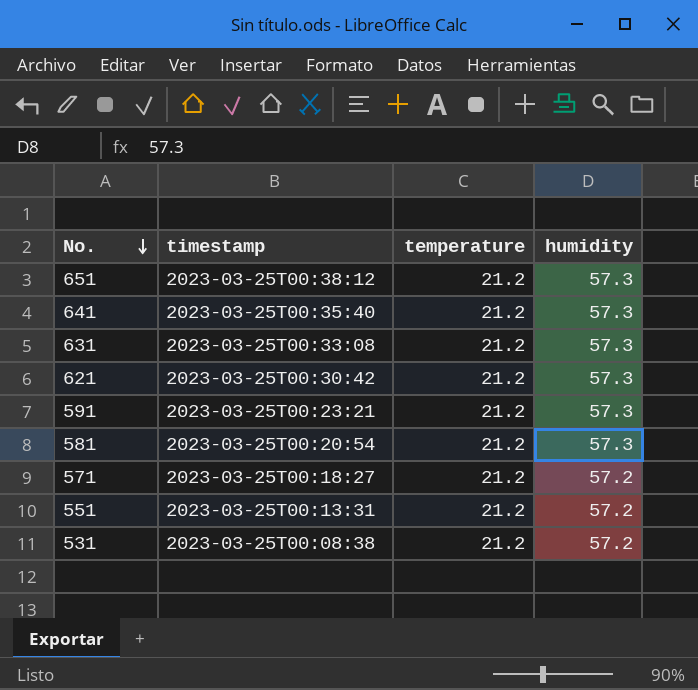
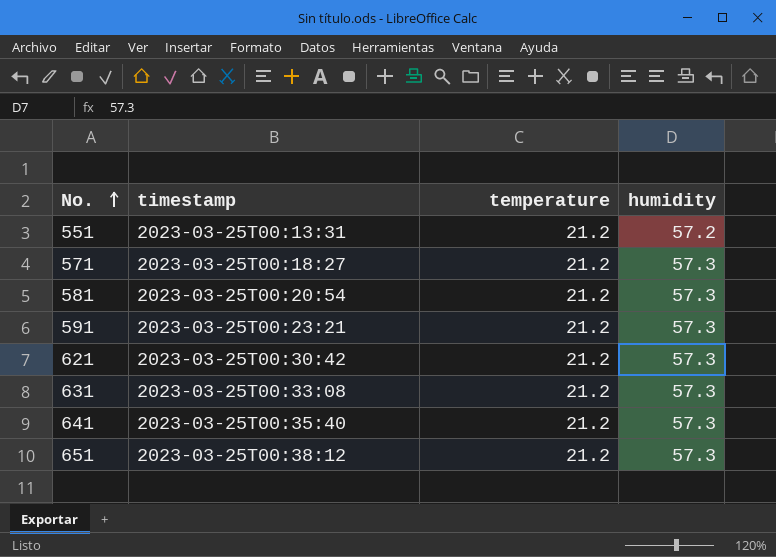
row order: No. descending -> No. ascending
row 531: 2023-03-25T00:08:38 | 21.2 | 57.2 -> none
571 | humidity: 57.2 -> 57.3

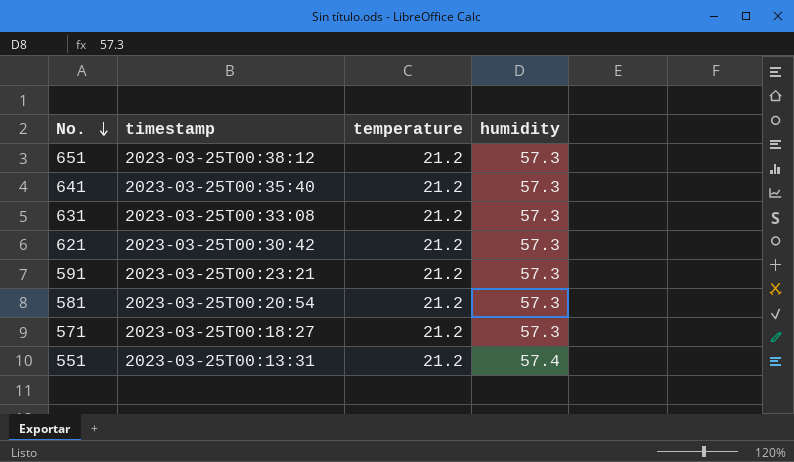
row order: No. ascending -> No. descending
551 | humidity: 57.2 -> 57.4

